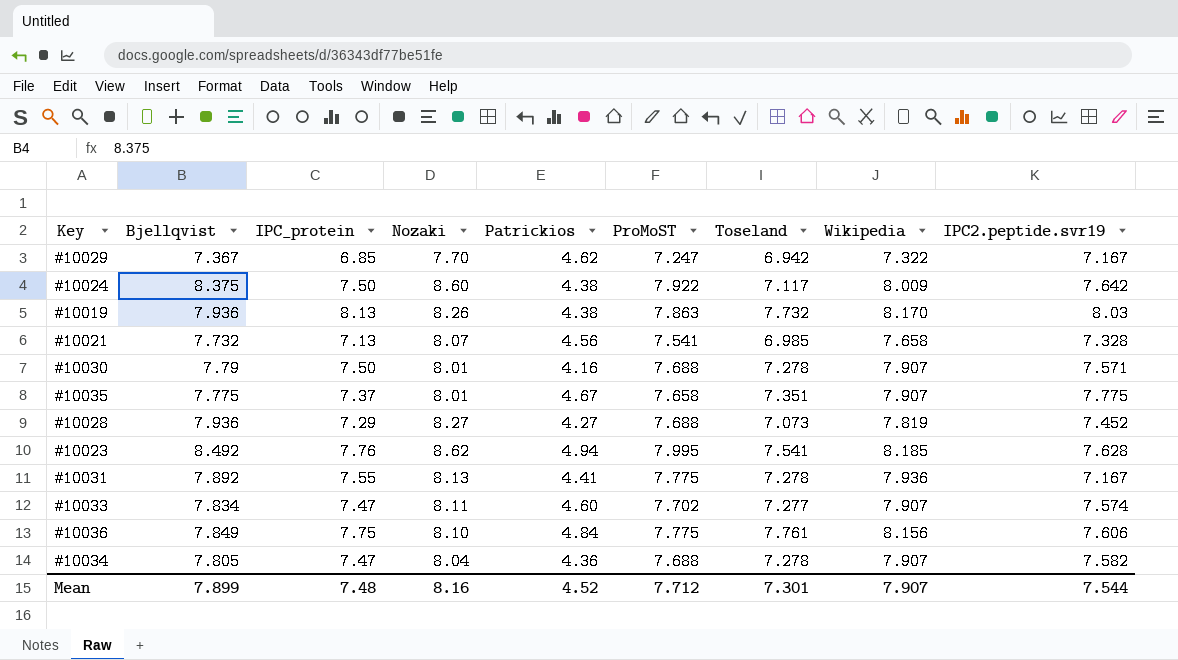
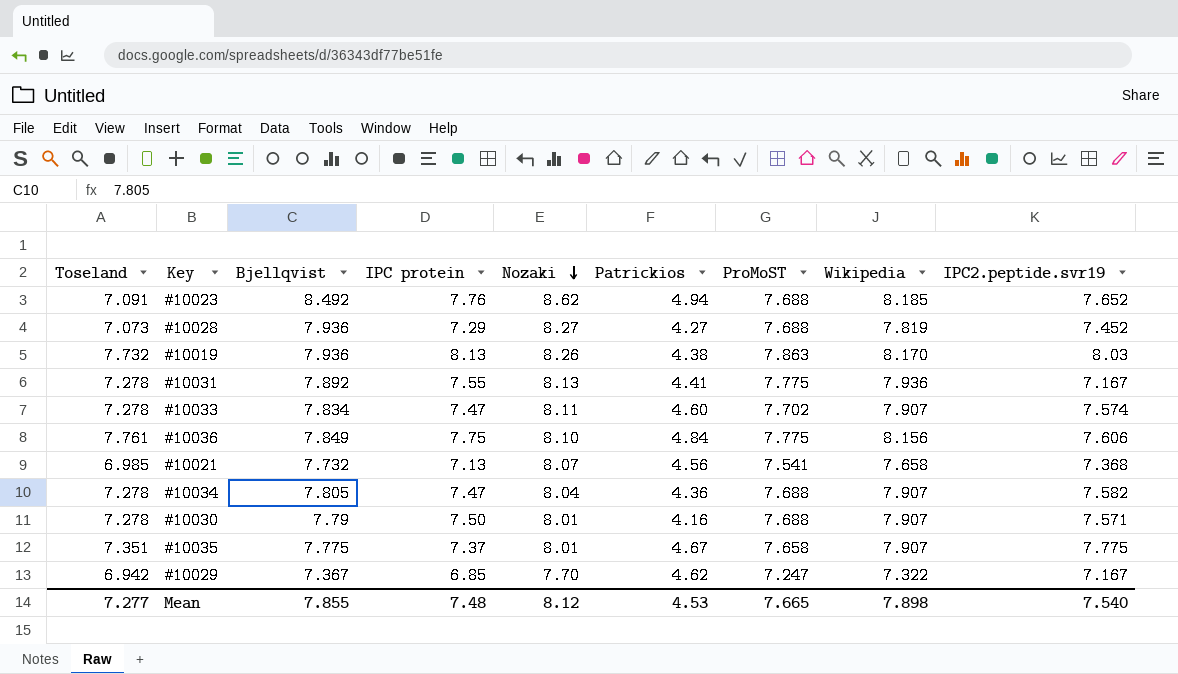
row order: none -> Nozaki descending
column Toseland | position: 7 -> 1
column name: IPC_protein -> IPC protein
row #10024: 8.375 | 7.50 | 8.60 | 4.38 | 7.922 | 7.117 | 8.009 | 7.642 -> none
#10023 | Toseland: 7.541 -> 7.091
#10023 | ProMoST: 7.995 -> 7.688
#10023 | IPC2.peptide.svr19: 7.628 -> 7.652
#10033 | Toseland: 7.277 -> 7.278
#10021 | IPC2.peptide.svr19: 7.328 -> 7.368
Mean | Toseland: 7.301 -> 7.277
Mean | Bjellqvist: 7.899 -> 7.855
Mean | Nozaki: 8.16 -> 8.12
Mean | Patrickios: 4.52 -> 4.53
Mean | ProMoST: 7.712 -> 7.665
Mean | Wikipedia: 7.907 -> 7.898
Mean | IPC2.peptide.svr19: 7.544 -> 7.540

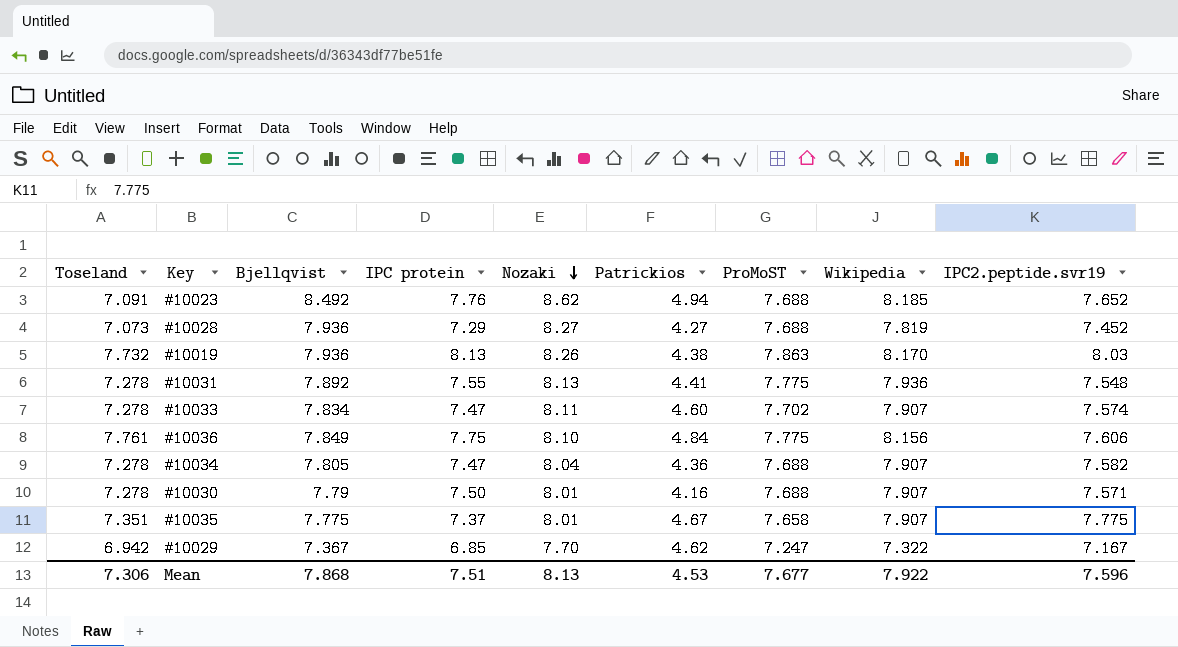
row #10021: 6.985 | 7.732 | 7.13 | 8.07 | 4.56 | 7.541 | 7.658 | 7.368 -> none
#10031 | IPC2.peptide.svr19: 7.167 -> 7.548
Mean | Toseland: 7.277 -> 7.306
Mean | Bjellqvist: 7.855 -> 7.868
Mean | IPC protein: 7.48 -> 7.51
Mean | Nozaki: 8.12 -> 8.13
Mean | ProMoST: 7.665 -> 7.677
Mean | Wikipedia: 7.898 -> 7.922
Mean | IPC2.peptide.svr19: 7.540 -> 7.596

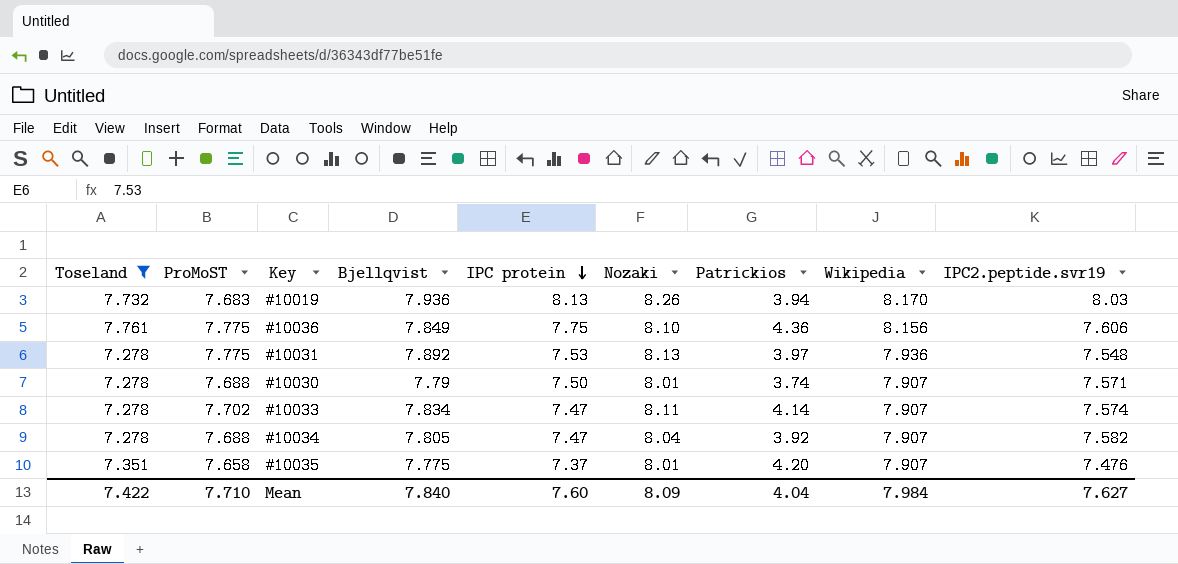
filter: none -> Toseland >= 7.278
row order: Nozaki descending -> IPC protein descending
column ProMoST | position: 7 -> 2
#10019 | ProMoST: 7.863 -> 7.683
#10019 | Patrickios: 4.38 -> 3.94
#10036 | Patrickios: 4.84 -> 4.36
#10031 | IPC protein: 7.55 -> 7.53
#10031 | Patrickios: 4.41 -> 3.97
#10030 | Patrickios: 4.16 -> 3.74
#10033 | Patrickios: 4.60 -> 4.14
#10034 | Patrickios: 4.36 -> 3.92
#10035 | Patrickios: 4.67 -> 4.20
#10035 | IPC2.peptide.svr19: 7.775 -> 7.476
Mean | Toseland: 7.306 -> 7.422
Mean | ProMoST: 7.677 -> 7.710
Mean | Bjellqvist: 7.868 -> 7.840
Mean | IPC protein: 7.51 -> 7.60
Mean | Nozaki: 8.13 -> 8.09
Mean | Patrickios: 4.53 -> 4.04
Mean | Wikipedia: 7.922 -> 7.984
Mean | IPC2.peptide.svr19: 7.596 -> 7.627

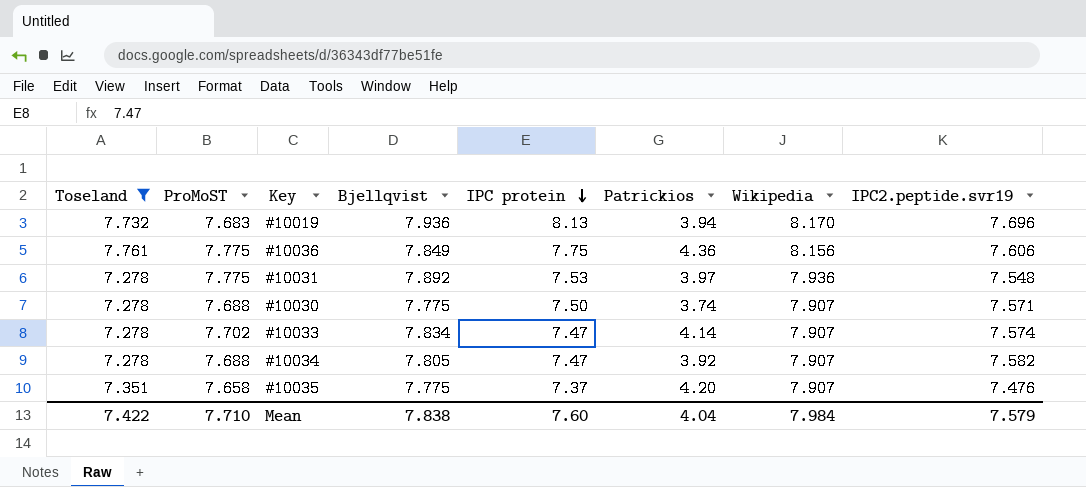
column Nozaki | position: 6 -> none
#10019 | IPC2.peptide.svr19: 8.03 -> 7.696
#10030 | Bjellqvist: 7.79 -> 7.775
Mean | Bjellqvist: 7.840 -> 7.838
Mean | IPC2.peptide.svr19: 7.627 -> 7.579

